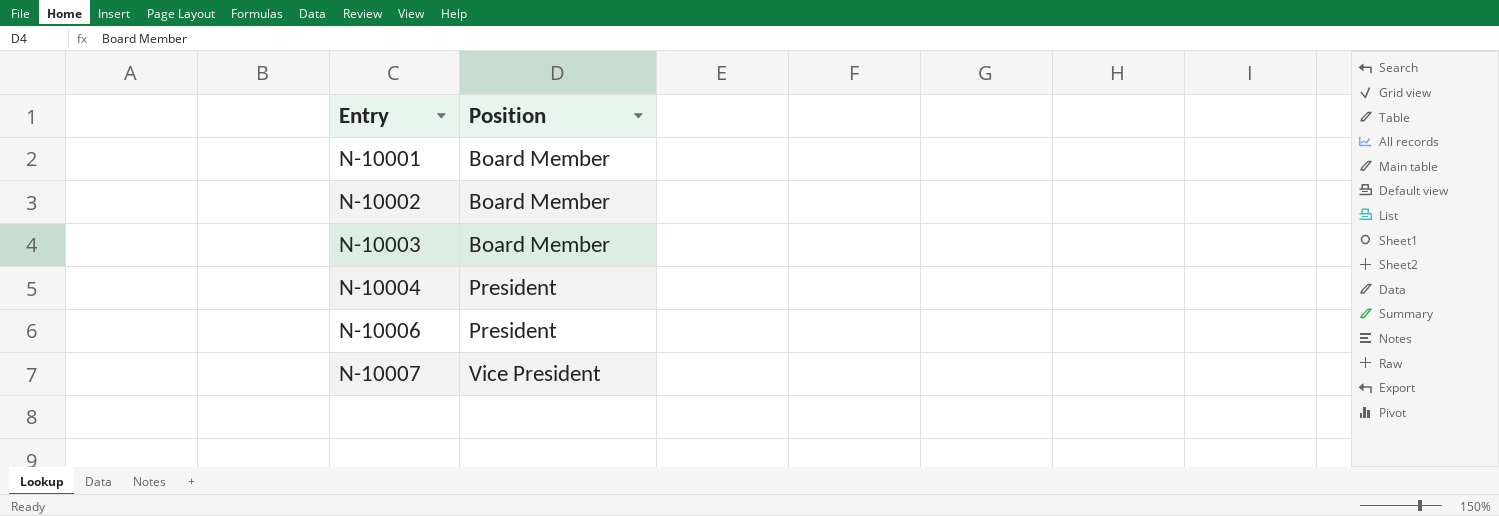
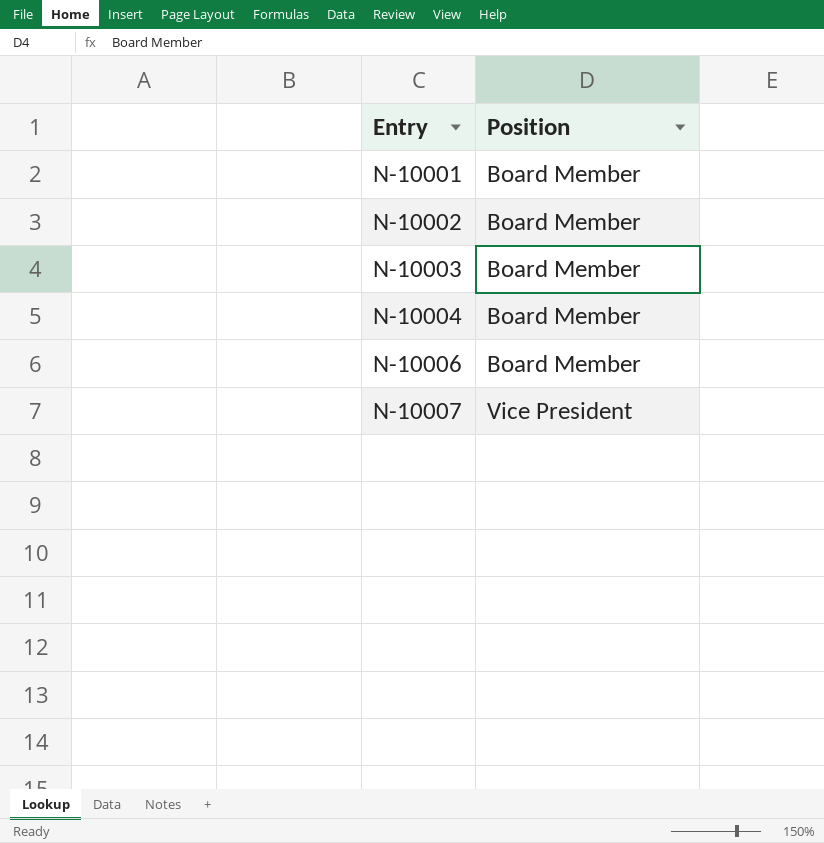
N-10004 | Position: President -> Board Member
N-10006 | Position: President -> Board Member

